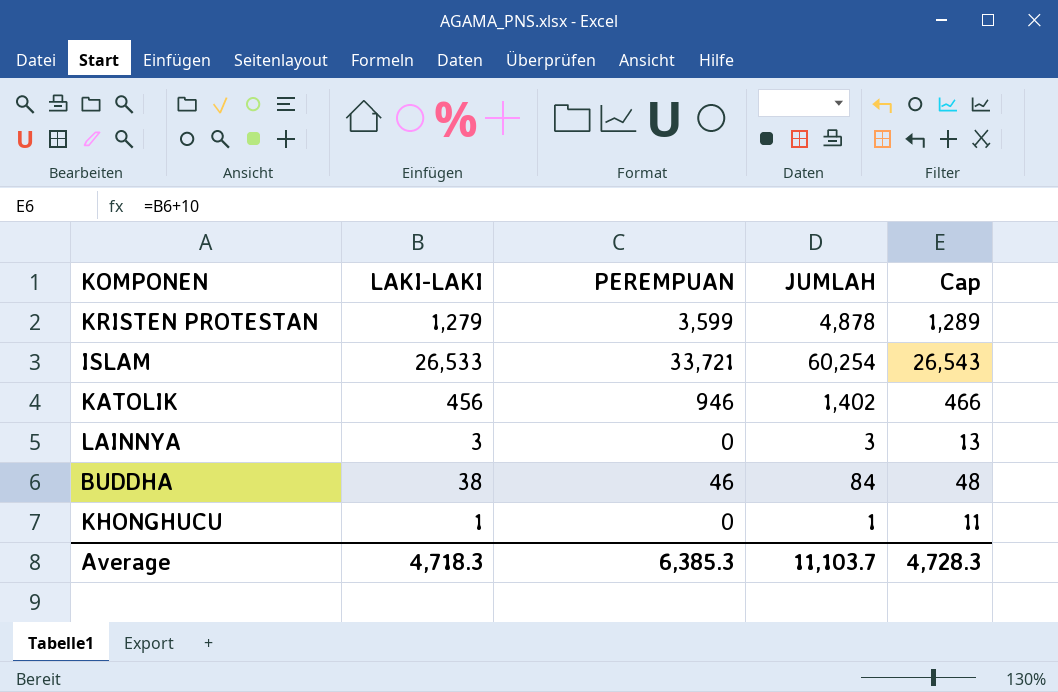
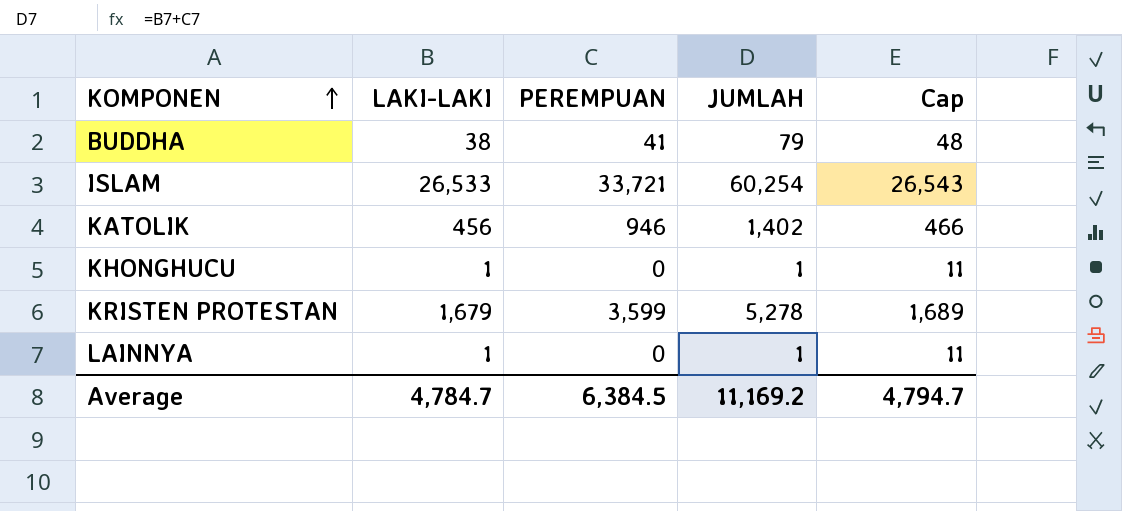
row order: none -> KOMPONEN ascending
BUDDHA | PEREMPUAN: 46 -> 41
BUDDHA | JUMLAH: 84 -> 79
KRISTEN PROTESTAN | LAKI-LAKI: 1,279 -> 1,679
KRISTEN PROTESTAN | JUMLAH: 4,878 -> 5,278
KRISTEN PROTESTAN | Cap: 1,289 -> 1,689
LAINNYA | LAKI-LAKI: 3 -> 1
LAINNYA | JUMLAH: 3 -> 1
LAINNYA | Cap: 13 -> 11
Average | LAKI-LAKI: 4,718.3 -> 4,784.7
Average | PEREMPUAN: 6,385.3 -> 6,384.5
Average | JUMLAH: 11,103.7 -> 11,169.2
Average | Cap: 4,728.3 -> 4,794.7

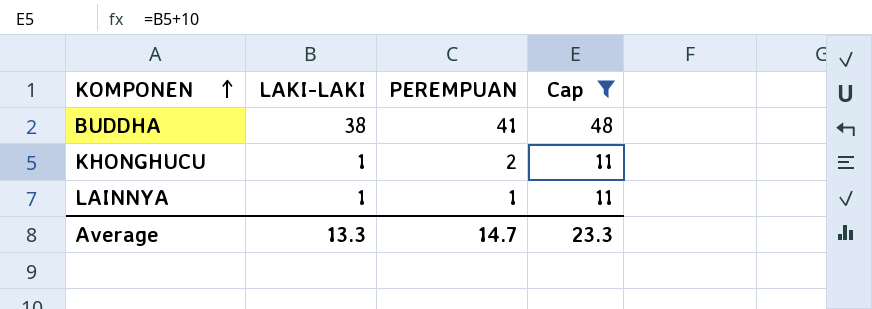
filter: none -> Cap <= 48
column JUMLAH | formula: [LAKI-LAKI] + [PEREMPUAN] -> none
KHONGHUCU | PEREMPUAN: 0 -> 2
LAINNYA | PEREMPUAN: 0 -> 1
Average | LAKI-LAKI: 4,784.7 -> 13.3
Average | PEREMPUAN: 6,384.5 -> 14.7
Average | Cap: 4,794.7 -> 23.3

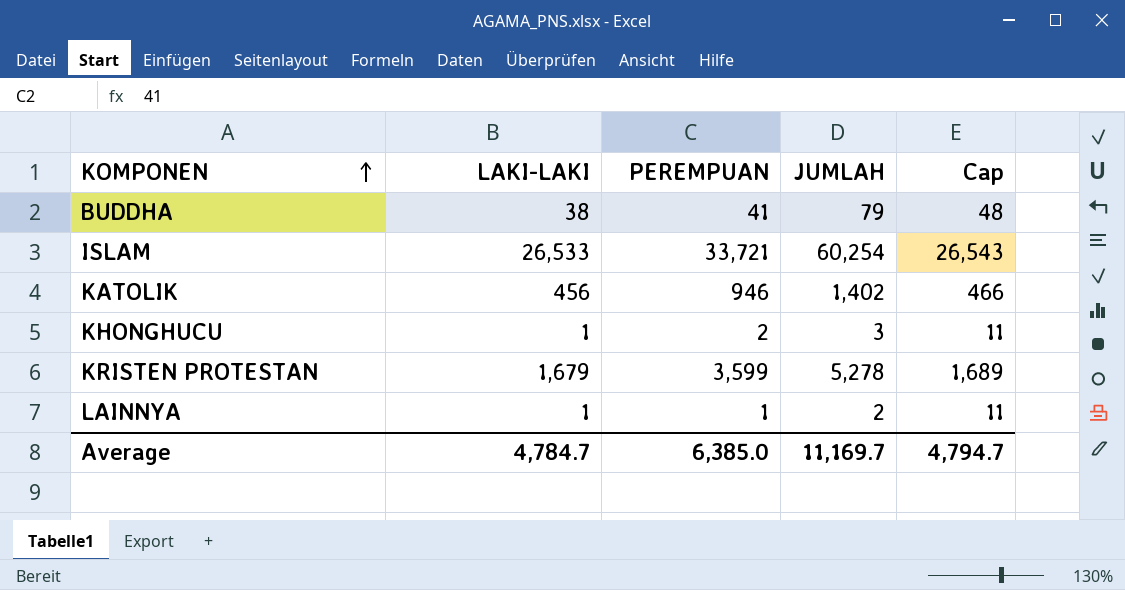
filter: Cap <= 48 -> none
column JUMLAH | formula: none -> [LAKI-LAKI] + [PEREMPUAN]
Average | LAKI-LAKI: 13.3 -> 4,784.7
Average | PEREMPUAN: 14.7 -> 6,385.0
Average | Cap: 23.3 -> 4,794.7

